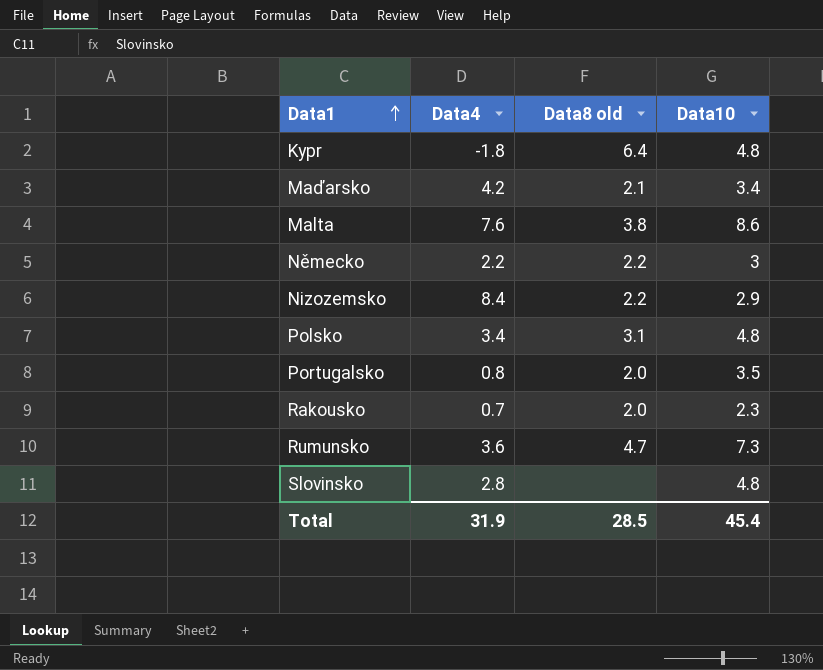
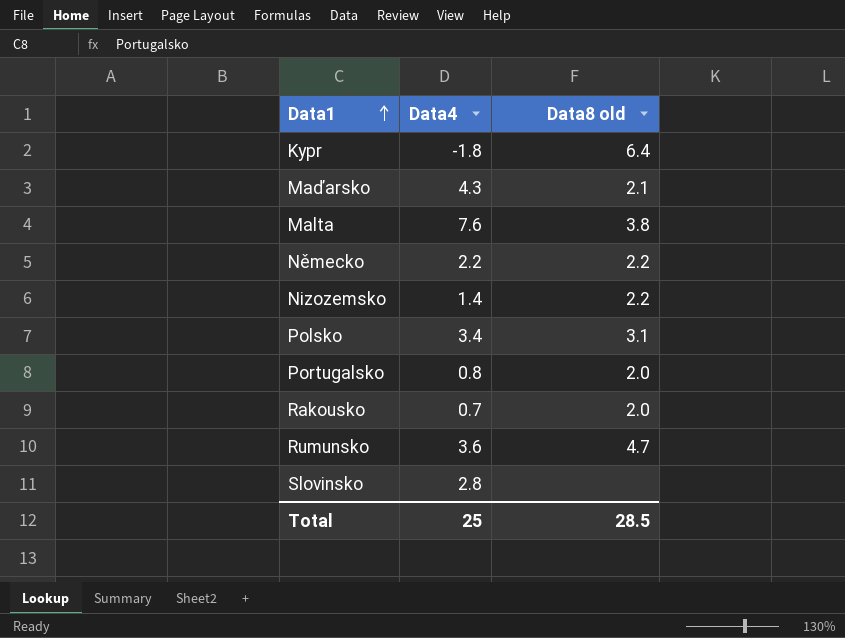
column Data10 | position: 4 -> none
Maďarsko | Data4: 4.2 -> 4.3
Nizozemsko | Data4: 8.4 -> 1.4
Total | Data4: 31.9 -> 25

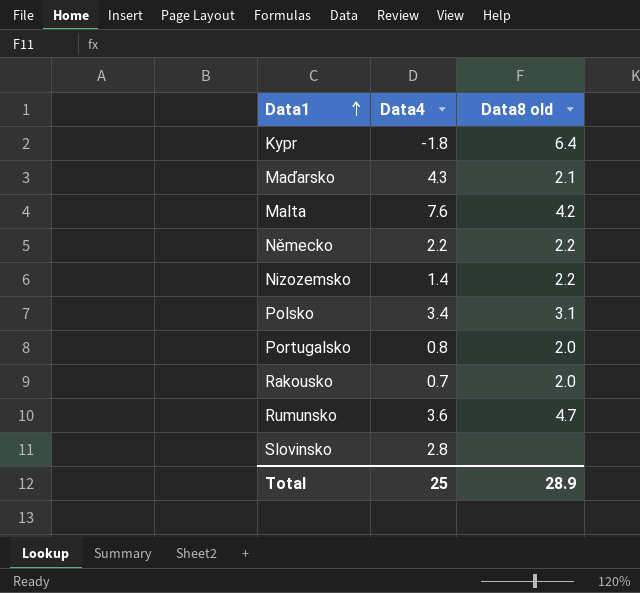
Malta | Data8 old: 3.8 -> 4.2
Total | Data8 old: 28.5 -> 28.9

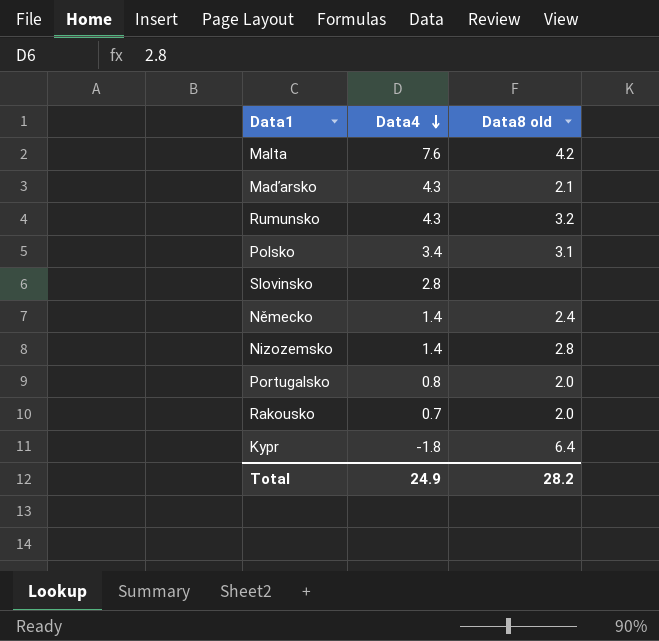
row order: Data1 ascending -> Data4 descending
Rumunsko | Data4: 3.6 -> 4.3
Rumunsko | Data8 old: 4.7 -> 3.2
Německo | Data4: 2.2 -> 1.4
Německo | Data8 old: 2.2 -> 2.4
Nizozemsko | Data8 old: 2.2 -> 2.8
Total | Data4: 25 -> 24.9
Total | Data8 old: 28.9 -> 28.2

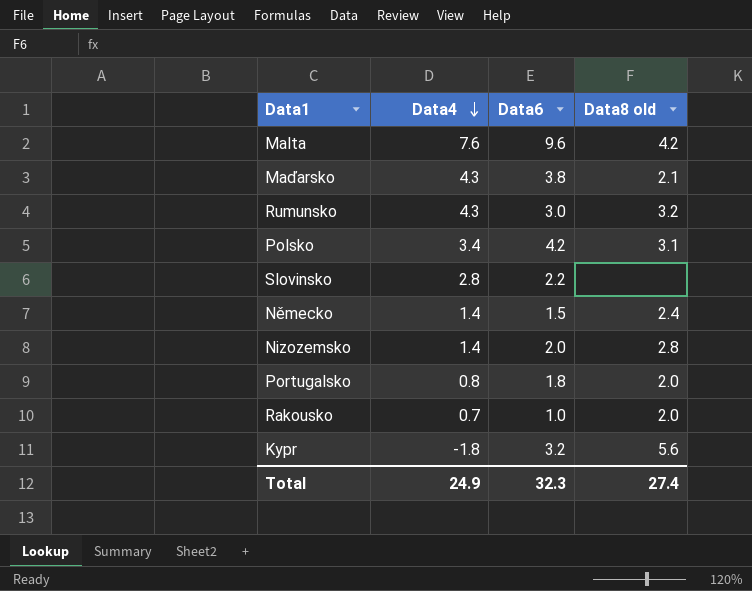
column Data6 | position: none -> 3
Kypr | Data8 old: 6.4 -> 5.6
Total | Data8 old: 28.2 -> 27.4

